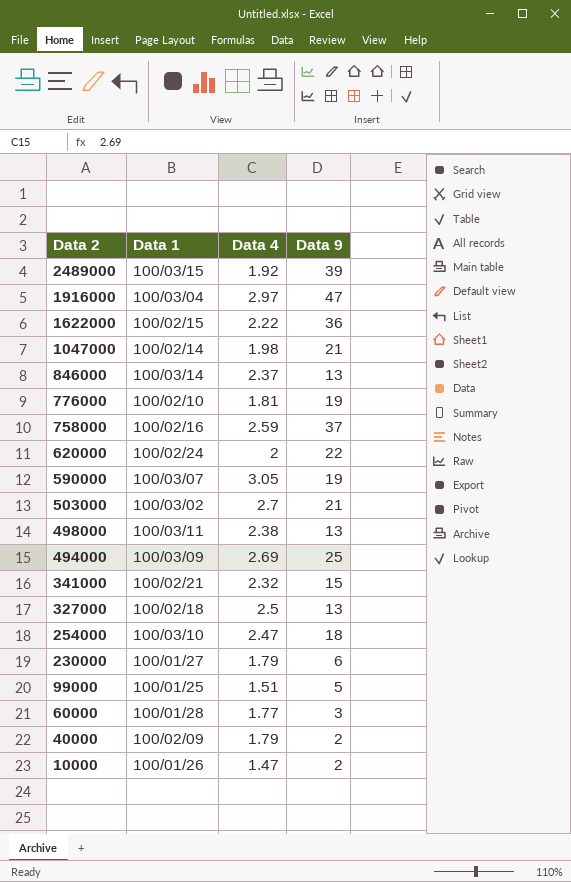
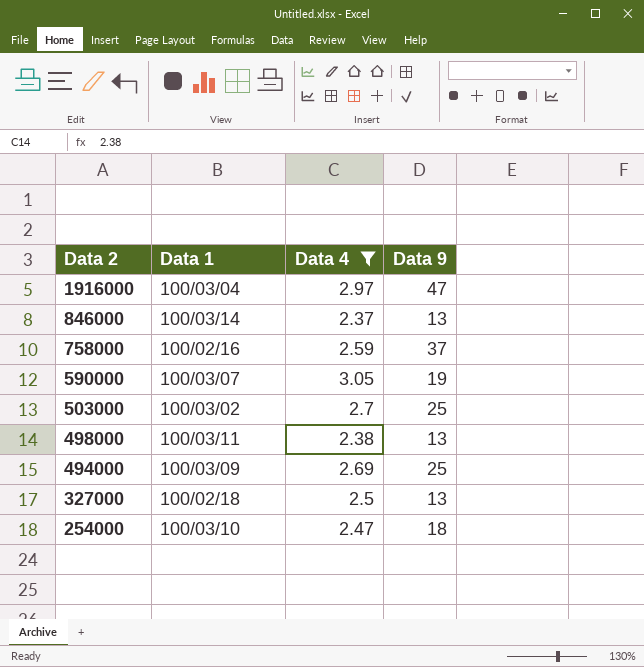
filter: none -> Data 4 >= 2.37
503000 | Data 9: 21 -> 25

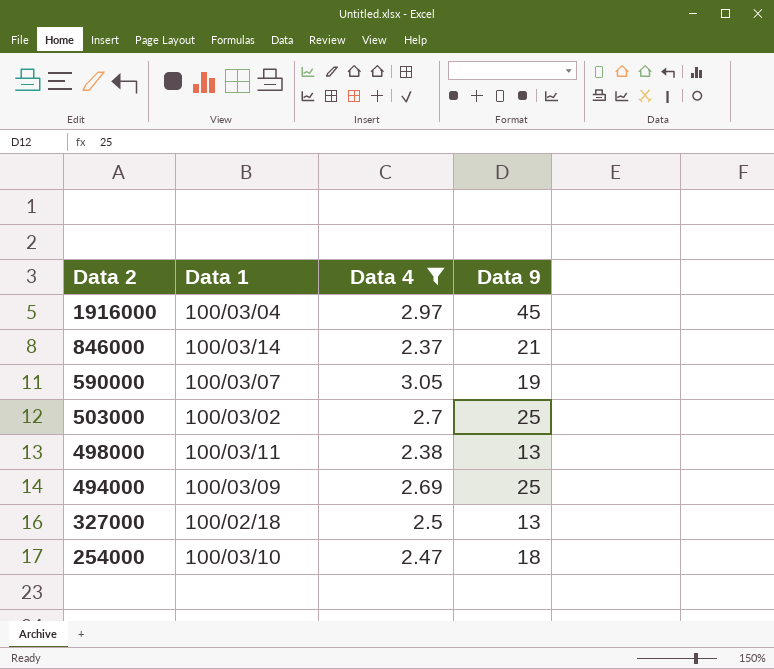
row 758000: 100/02/16 | 2.59 | 37 -> none
1916000 | Data 9: 47 -> 45
846000 | Data 9: 13 -> 21

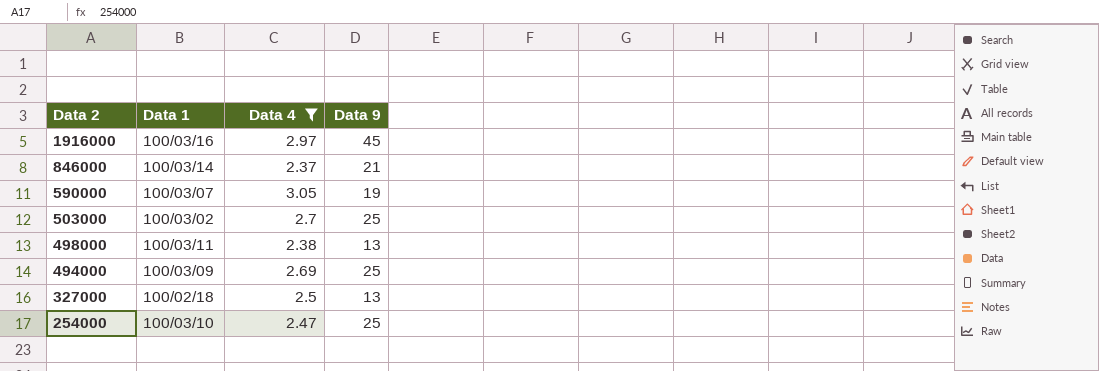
1916000 | Data 1: 100/03/04 -> 100/03/16
254000 | Data 9: 18 -> 25

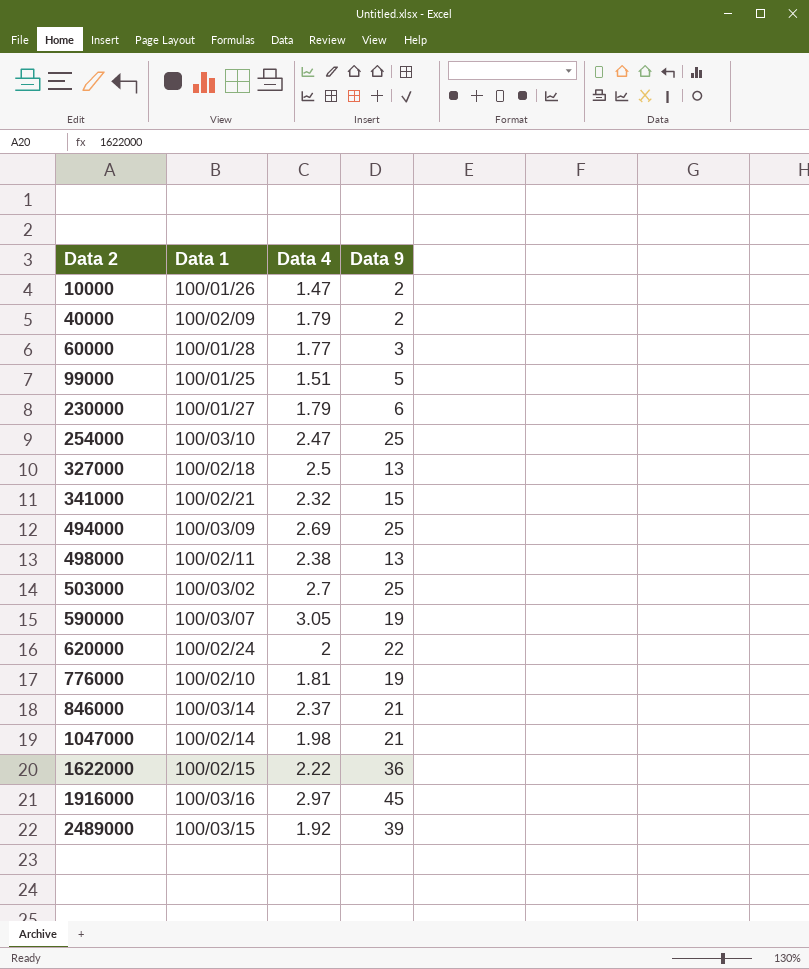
filter: Data 4 >= 2.37 -> none
row order: Data 2 descending -> Data 2 ascending
498000 | Data 1: 100/03/11 -> 100/02/11

